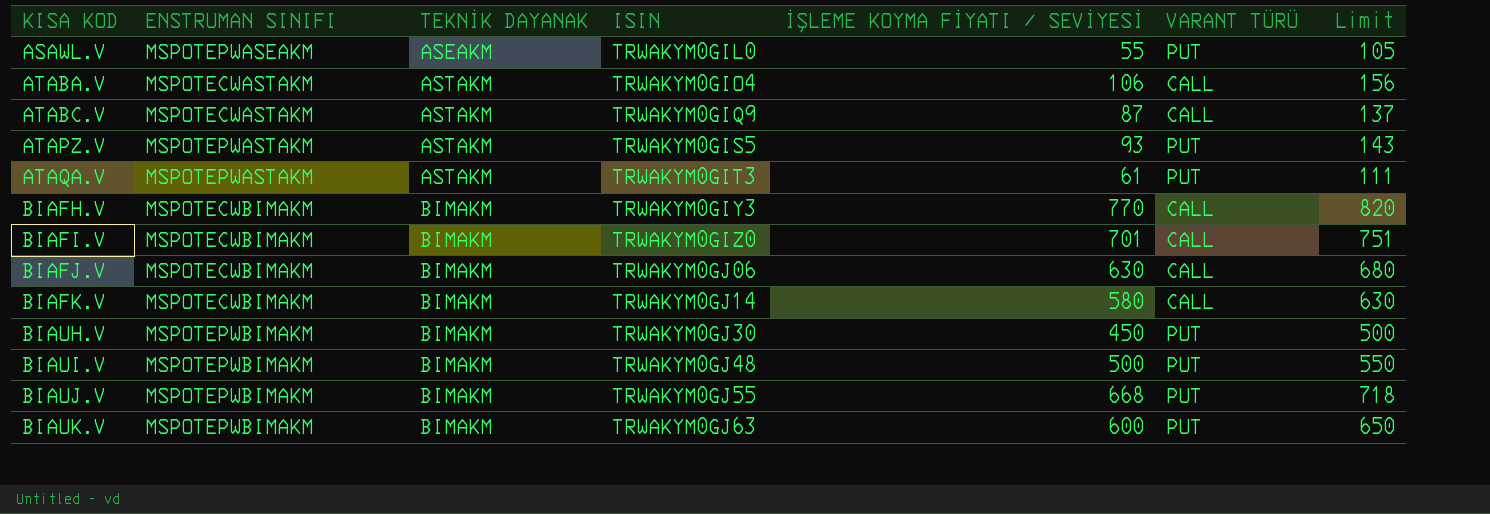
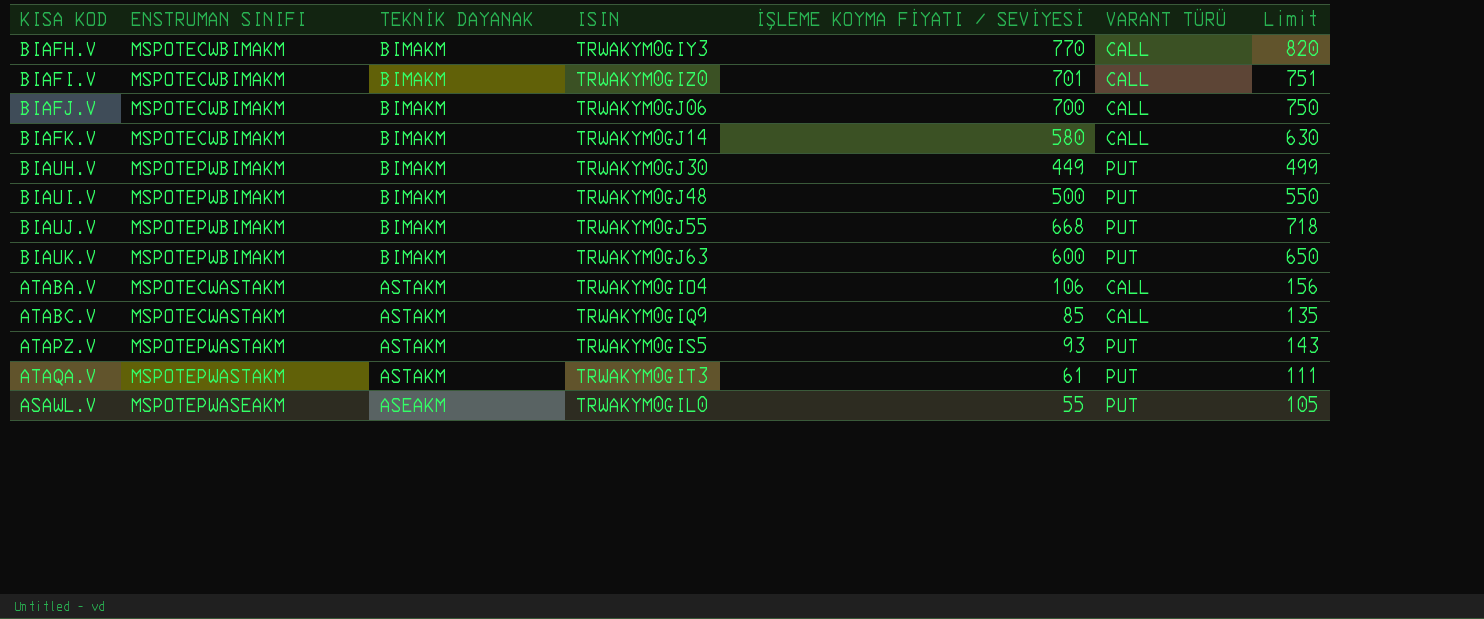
row order: KISA KOD ascending -> TEKNİK DAYANAK descending
BIAFJ.V | İŞLEME KOYMA FİYATI / SEVİYESİ: 630 -> 700
BIAFJ.V | Limit: 680 -> 750
BIAUH.V | İŞLEME KOYMA FİYATI / SEVİYESİ: 450 -> 449
BIAUH.V | Limit: 500 -> 499
ATABC.V | İŞLEME KOYMA FİYATI / SEVİYESİ: 87 -> 85
ATABC.V | Limit: 137 -> 135

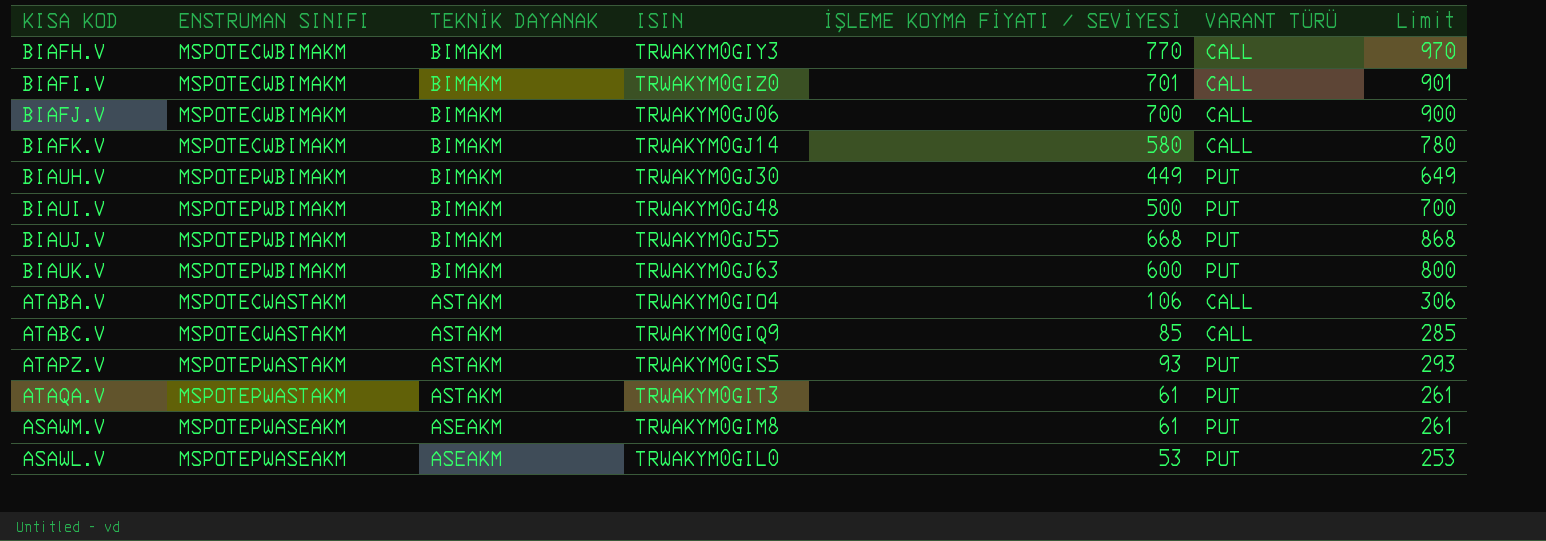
column Limit | formula: [İŞLEME KOYMA FİYATI / SEVİYESİ] + 50 -> [İŞLEME KOYMA FİYATI / SEVİYESİ] + 200
row ASAWM.V: none -> MSPOTEPWASEAKM | ASEAKM | TRWAKYM0GIM8 | 61 | PUT | 261
ASAWL.V | İŞLEME KOYMA FİYATI / SEVİYESİ: 55 -> 53

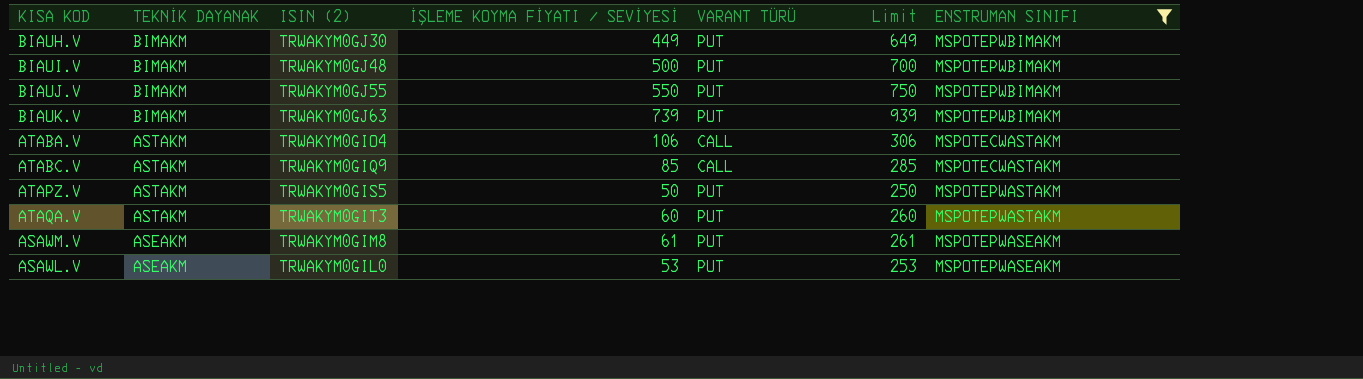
filter: none -> ENSTRUMAN SINIFI != MSPOTECWBIMAKM
column name: ISIN -> ISIN (2)
column ENSTRUMAN SINIFI | position: 2 -> 7
BIAUJ.V | İŞLEME KOYMA FİYATI / SEVİYESİ: 668 -> 550
BIAUJ.V | Limit: 868 -> 750
BIAUK.V | İŞLEME KOYMA FİYATI / SEVİYESİ: 600 -> 739
BIAUK.V | Limit: 800 -> 939
ATAPZ.V | İŞLEME KOYMA FİYATI / SEVİYESİ: 93 -> 50
ATAPZ.V | Limit: 293 -> 250
ATAQA.V | İŞLEME KOYMA FİYATI / SEVİYESİ: 61 -> 60
ATAQA.V | Limit: 261 -> 260

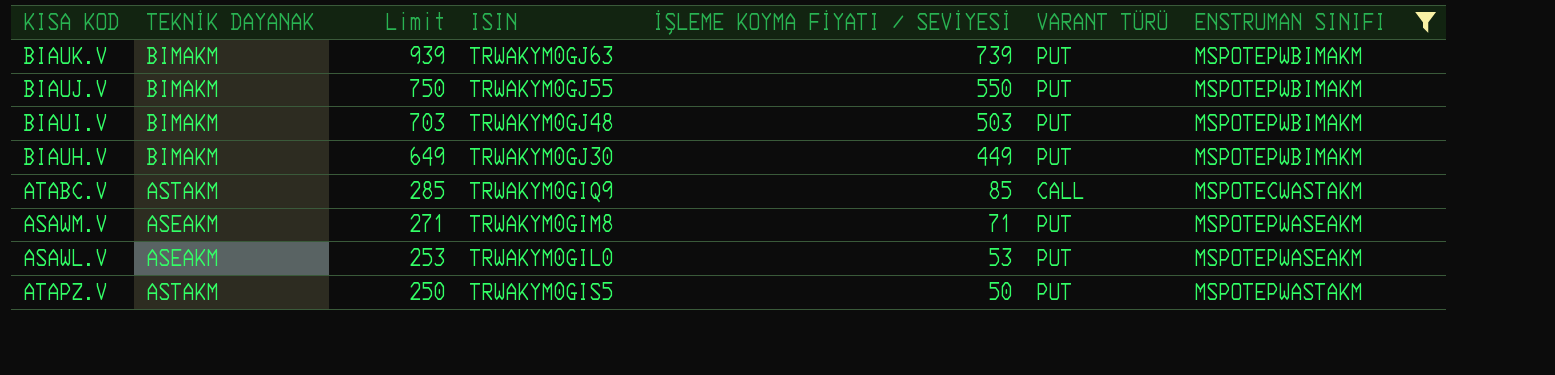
row order: TEKNİK DAYANAK descending -> Limit descending
column Limit | position: 6 -> 3
column name: ISIN (2) -> ISIN
row ATABA.V: ASTAKM | TRWAKYM0GIO4 | 106 | CALL | 306 | MSPOTECWASTAKM -> none
row ATAQA.V: ASTAKM | TRWAKYM0GIT3 | 60 | PUT | 260 | MSPOTEPWASTAKM -> none
BIAUI.V | Limit: 700 -> 703
BIAUI.V | İŞLEME KOYMA FİYATI / SEVİYESİ: 500 -> 503
ASAWM.V | Limit: 261 -> 271
ASAWM.V | İŞLEME KOYMA FİYATI / SEVİYESİ: 61 -> 71

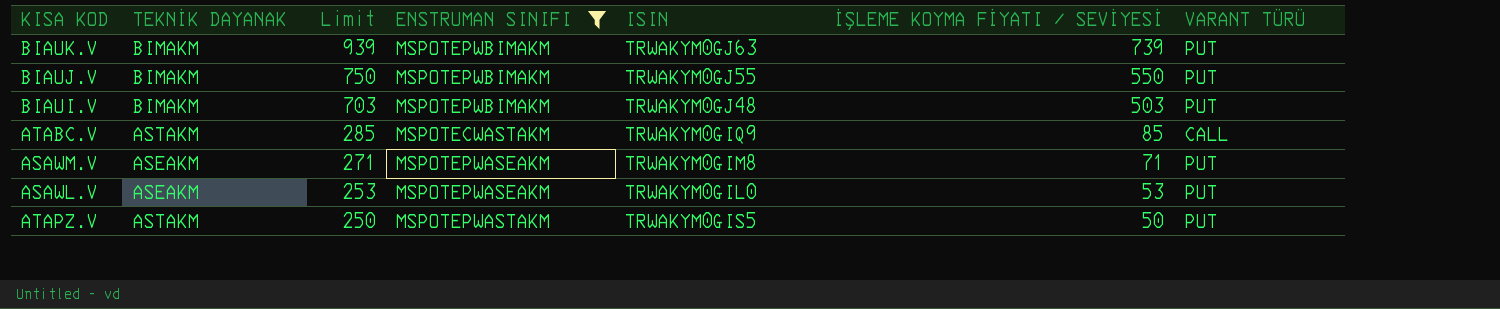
column ENSTRUMAN SINIFI | position: 7 -> 4
row BIAUH.V: BIMAKM | 649 | TRWAKYM0GJ30 | 449 | PUT | MSPOTEPWBIMAKM -> none

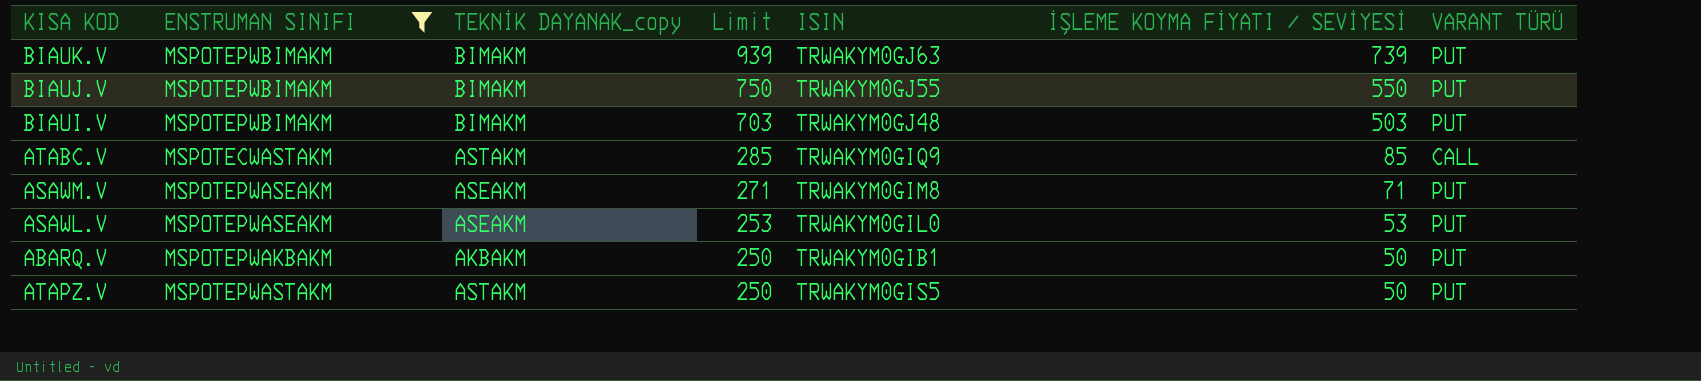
column ENSTRUMAN SINIFI | position: 4 -> 2
column name: TEKNİK DAYANAK -> TEKNİK DAYANAK_copy
row ABARQ.V: none -> MSPOTEPWAKBAKM | AKBAKM | 250 | TRWAKYM0GIB1 | 50 | PUT

